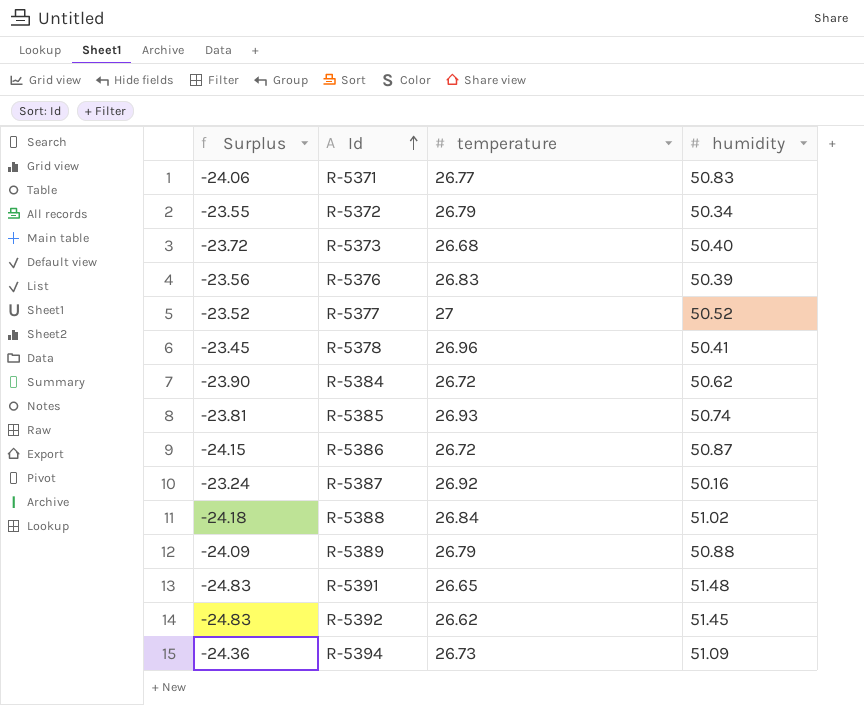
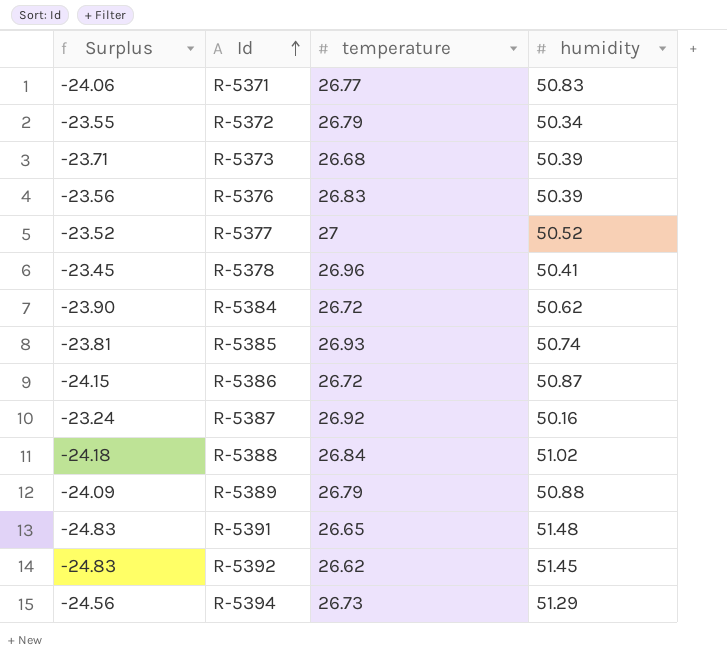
R-5373 | Surplus: -23.72 -> -23.71
R-5373 | humidity: 50.40 -> 50.39
R-5394 | Surplus: -24.36 -> -24.56
R-5394 | humidity: 51.09 -> 51.29

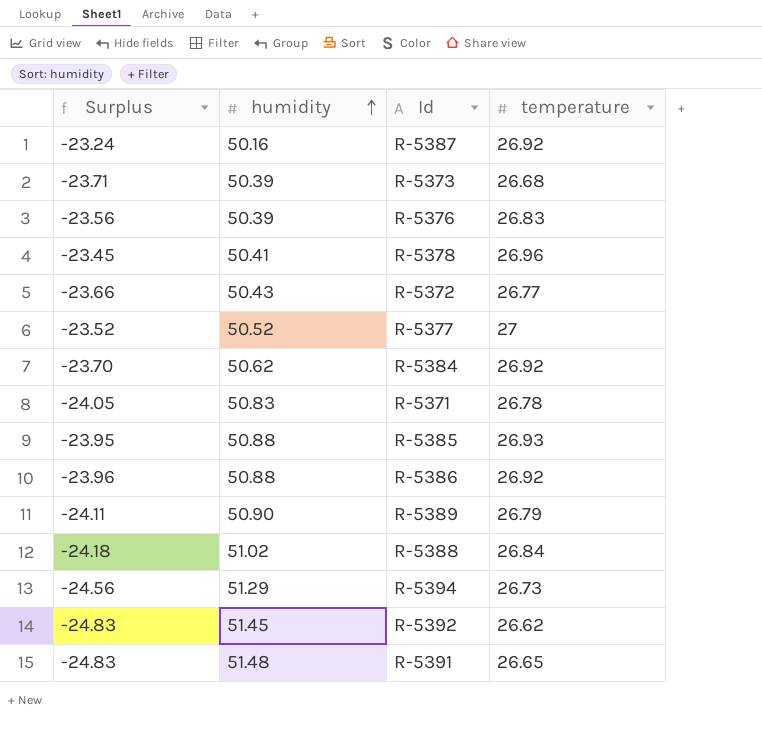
row order: Id ascending -> humidity ascending
column humidity | position: 4 -> 2
R-5372 | Surplus: -23.55 -> -23.66
R-5372 | humidity: 50.34 -> 50.43
R-5372 | temperature: 26.79 -> 26.77
R-5384 | Surplus: -23.90 -> -23.70
R-5384 | temperature: 26.72 -> 26.92
R-5371 | Surplus: -24.06 -> -24.05
R-5371 | temperature: 26.77 -> 26.78
R-5385 | Surplus: -23.81 -> -23.95
R-5385 | humidity: 50.74 -> 50.88
R-5386 | Surplus: -24.15 -> -23.96
R-5386 | humidity: 50.87 -> 50.88
R-5386 | temperature: 26.72 -> 26.92
R-5389 | Surplus: -24.09 -> -24.11
R-5389 | humidity: 50.88 -> 50.90

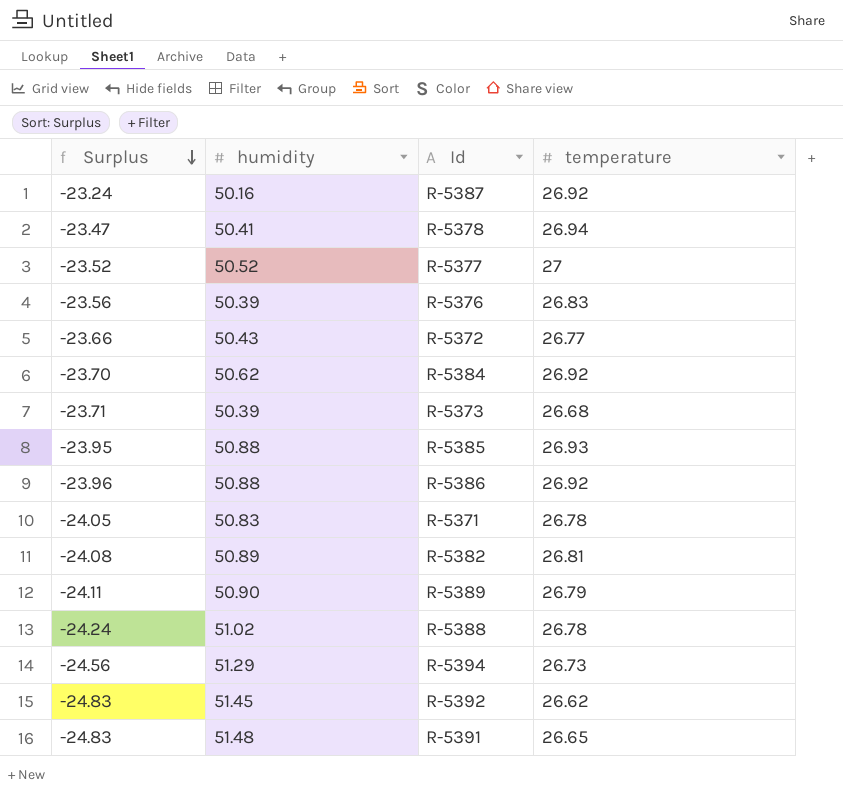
row order: humidity ascending -> Surplus descending
R-5378 | Surplus: -23.45 -> -23.47
R-5378 | temperature: 26.96 -> 26.94
row R-5382: none -> -24.08 | 50.89 | 26.81
R-5388 | Surplus: -24.18 -> -24.24
R-5388 | temperature: 26.84 -> 26.78

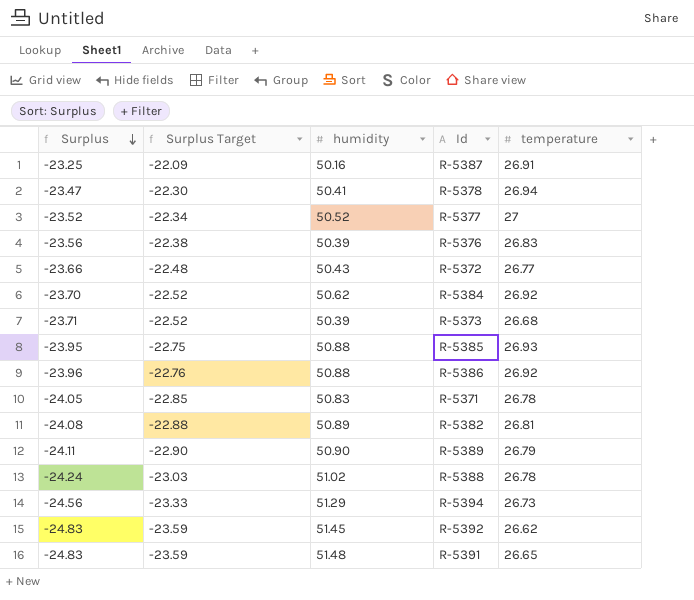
column Surplus Target | formula: none -> [Surplus] * 0.95
R-5387 | Surplus: -23.24 -> -23.25
R-5387 | temperature: 26.92 -> 26.91

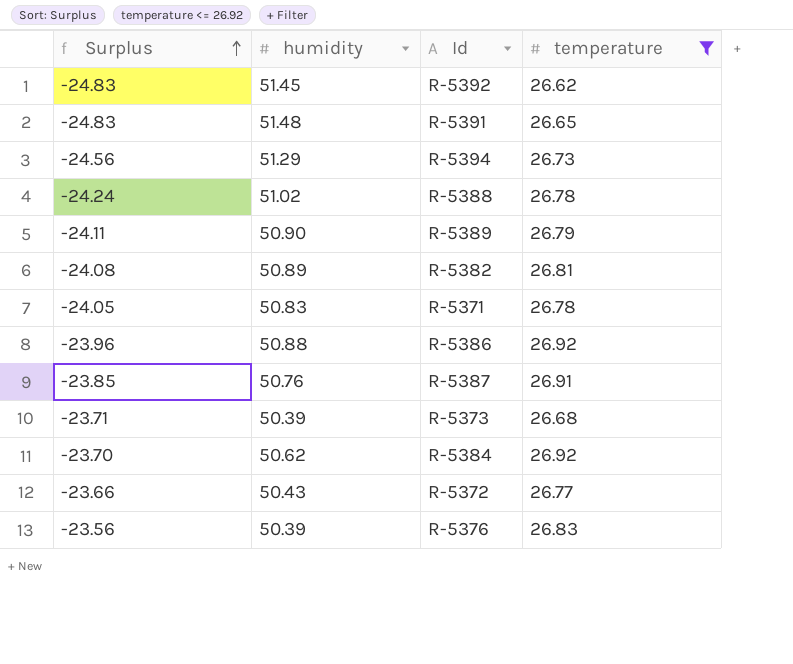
filter: none -> temperature <= 26.92
row order: Surplus descending -> Surplus ascending
column Surplus Target | formula: [Surplus] * 0.95 -> none
R-5387 | Surplus: -23.25 -> -23.85
R-5387 | humidity: 50.16 -> 50.76

